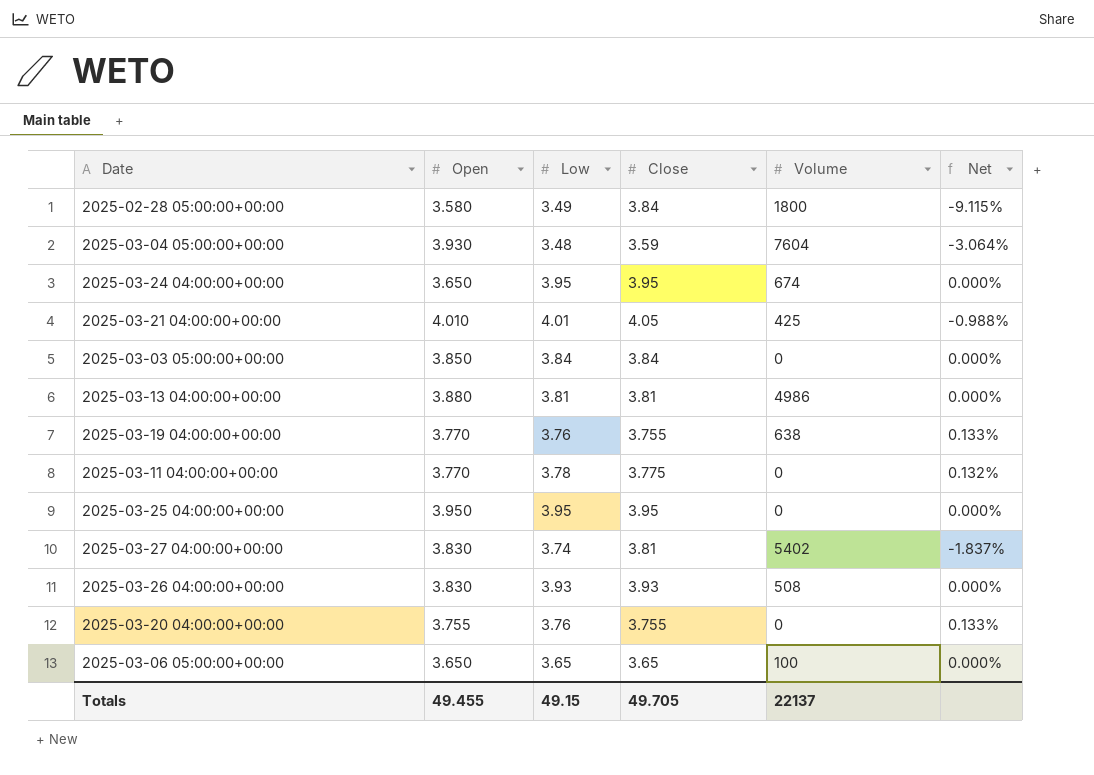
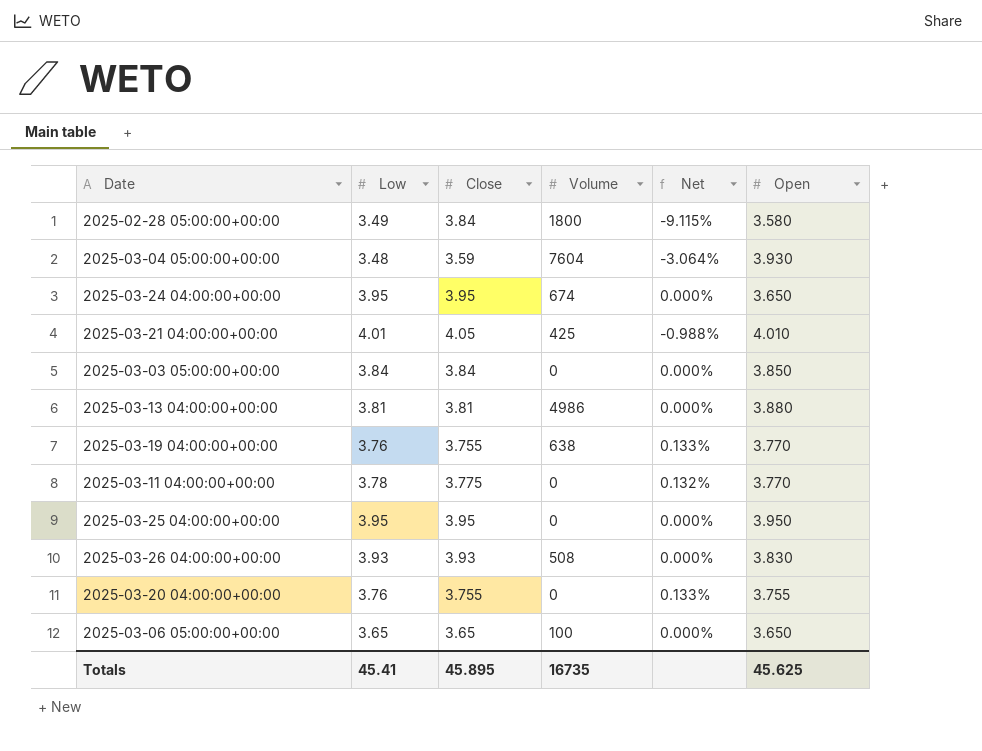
column Open | position: 2 -> 6
row 2025-03-27 04:00:00+00:00: 3.830 | 3.74 | 3.81 | 5402 | -1.837% -> none
Totals | Low: 49.15 -> 45.41
Totals | Close: 49.705 -> 45.895
Totals | Volume: 22137 -> 16735
Totals | Open: 49.455 -> 45.625

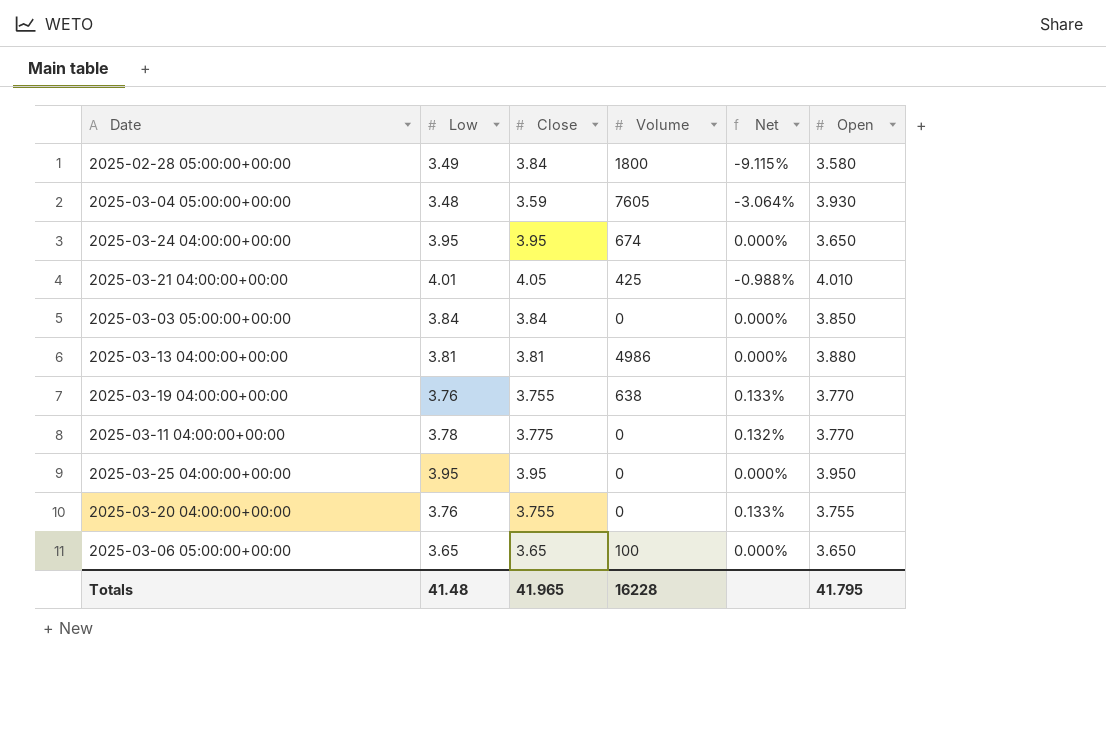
row 2025-03-26 04:00:00+00:00: 3.93 | 3.93 | 508 | 0.000% | 3.830 -> none
2025-03-04 05:00:00+00:00 | Volume: 7604 -> 7605
Totals | Low: 45.41 -> 41.48
Totals | Close: 45.895 -> 41.965
Totals | Volume: 16735 -> 16228
Totals | Open: 45.625 -> 41.795

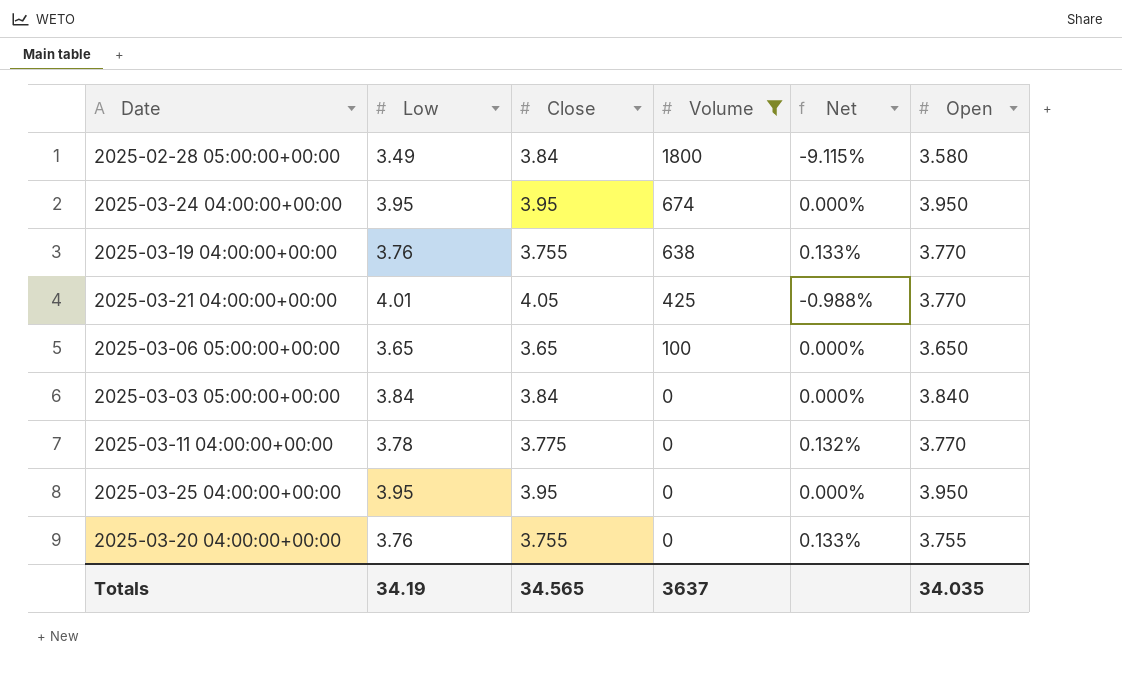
filter: none -> Volume <= 1800
row order: none -> Volume descending
2025-03-24 04:00:00+00:00 | Open: 3.650 -> 3.950
2025-03-21 04:00:00+00:00 | Open: 4.010 -> 3.770
2025-03-03 05:00:00+00:00 | Open: 3.850 -> 3.840
Totals | Low: 41.48 -> 34.19
Totals | Close: 41.965 -> 34.565
Totals | Volume: 16228 -> 3637
Totals | Open: 41.795 -> 34.035

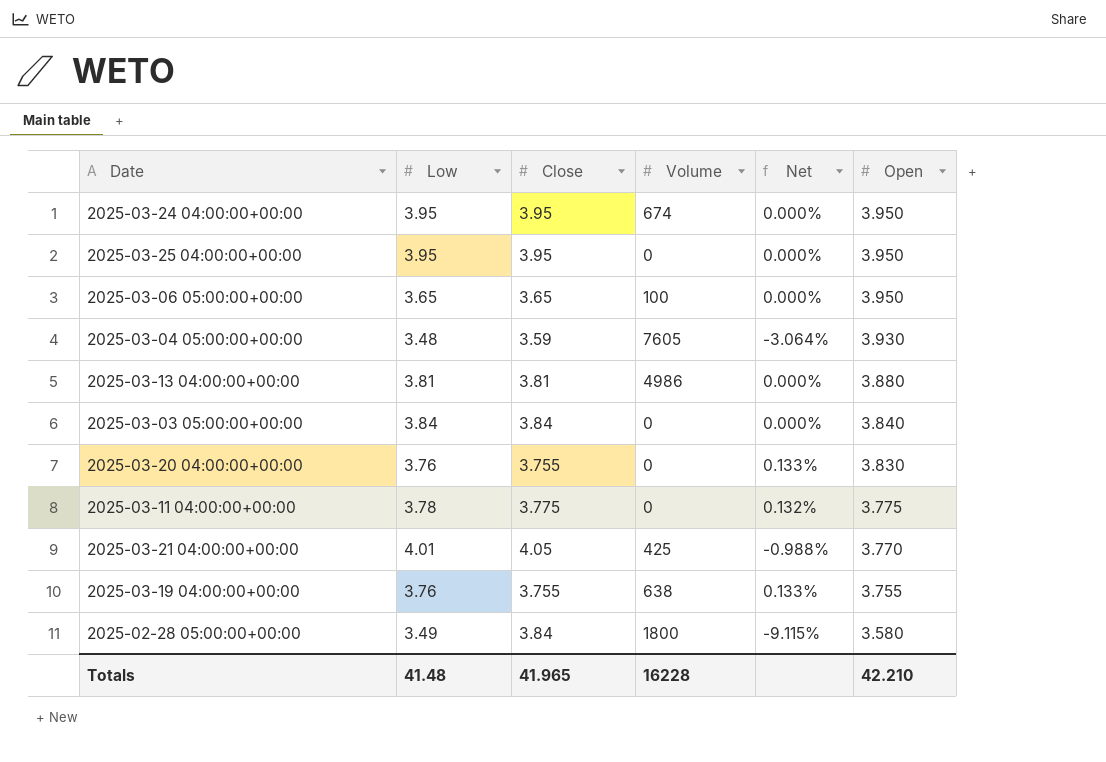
filter: Volume <= 1800 -> none
row order: Volume descending -> Open descending
2025-03-06 05:00:00+00:00 | Open: 3.650 -> 3.950
2025-03-20 04:00:00+00:00 | Open: 3.755 -> 3.830
2025-03-11 04:00:00+00:00 | Open: 3.770 -> 3.775
2025-03-19 04:00:00+00:00 | Open: 3.770 -> 3.755
Totals | Low: 34.19 -> 41.48
Totals | Close: 34.565 -> 41.965
Totals | Volume: 3637 -> 16228
Totals | Open: 34.035 -> 42.210

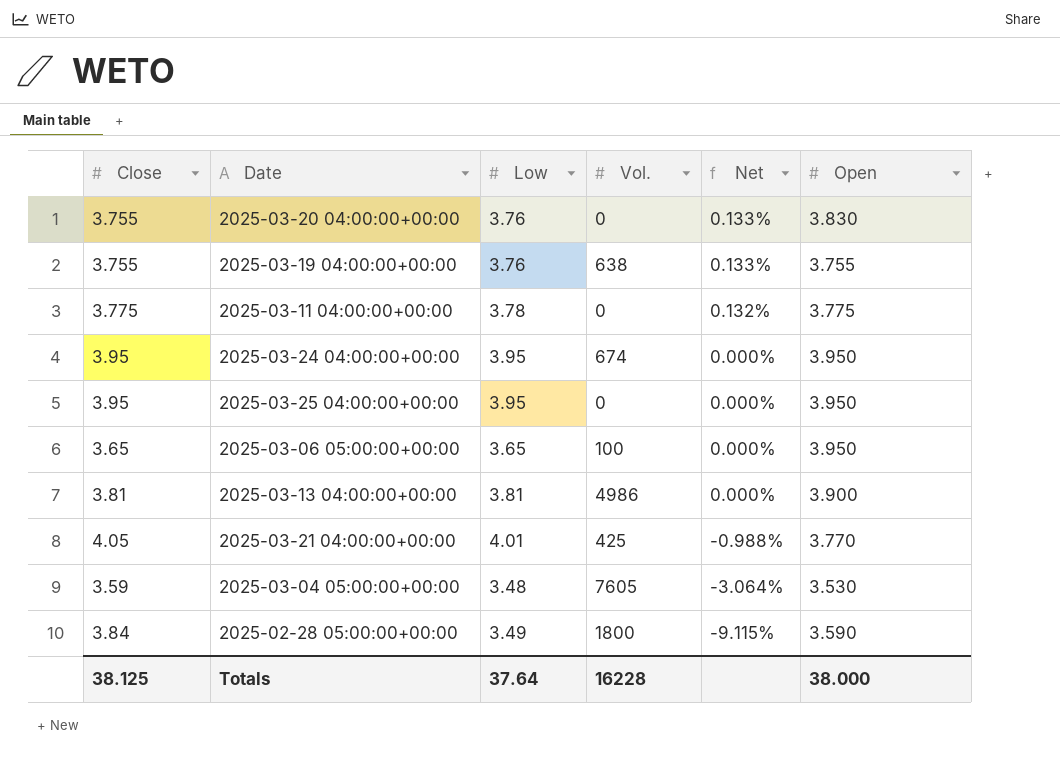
row order: Open descending -> Net descending
column Close | position: 3 -> 1
column name: Volume -> Vol.
row 2025-03-03 05:00:00+00:00: 3.84 | 3.84 | 0 | 0.000% | 3.840 -> none
2025-03-13 04:00:00+00:00 | Open: 3.880 -> 3.900
2025-03-04 05:00:00+00:00 | Open: 3.930 -> 3.530
2025-02-28 05:00:00+00:00 | Open: 3.580 -> 3.590
Totals | Close: 41.965 -> 38.125
Totals | Low: 41.48 -> 37.64
Totals | Open: 42.210 -> 38.000

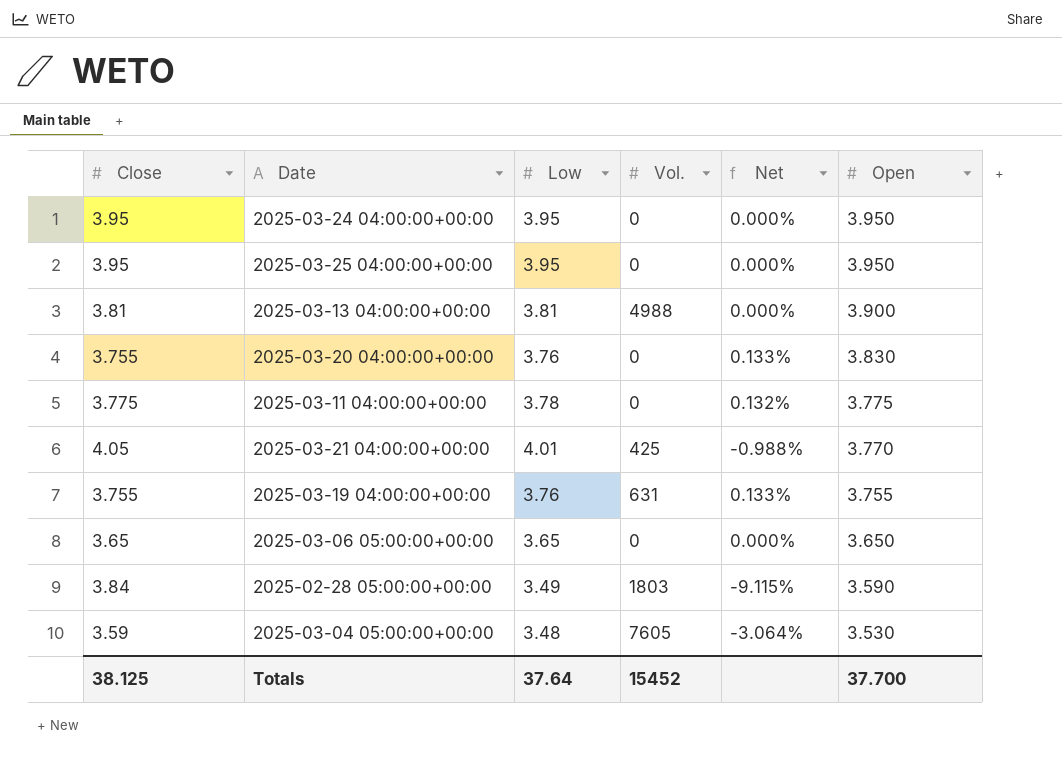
row order: Net descending -> Open descending
2025-03-24 04:00:00+00:00 | Vol.: 674 -> 0
2025-03-13 04:00:00+00:00 | Vol.: 4986 -> 4988
2025-03-19 04:00:00+00:00 | Vol.: 638 -> 631
2025-03-06 05:00:00+00:00 | Vol.: 100 -> 0
2025-03-06 05:00:00+00:00 | Open: 3.950 -> 3.650
2025-02-28 05:00:00+00:00 | Vol.: 1800 -> 1803
Totals | Vol.: 16228 -> 15452
Totals | Open: 38.000 -> 37.700

